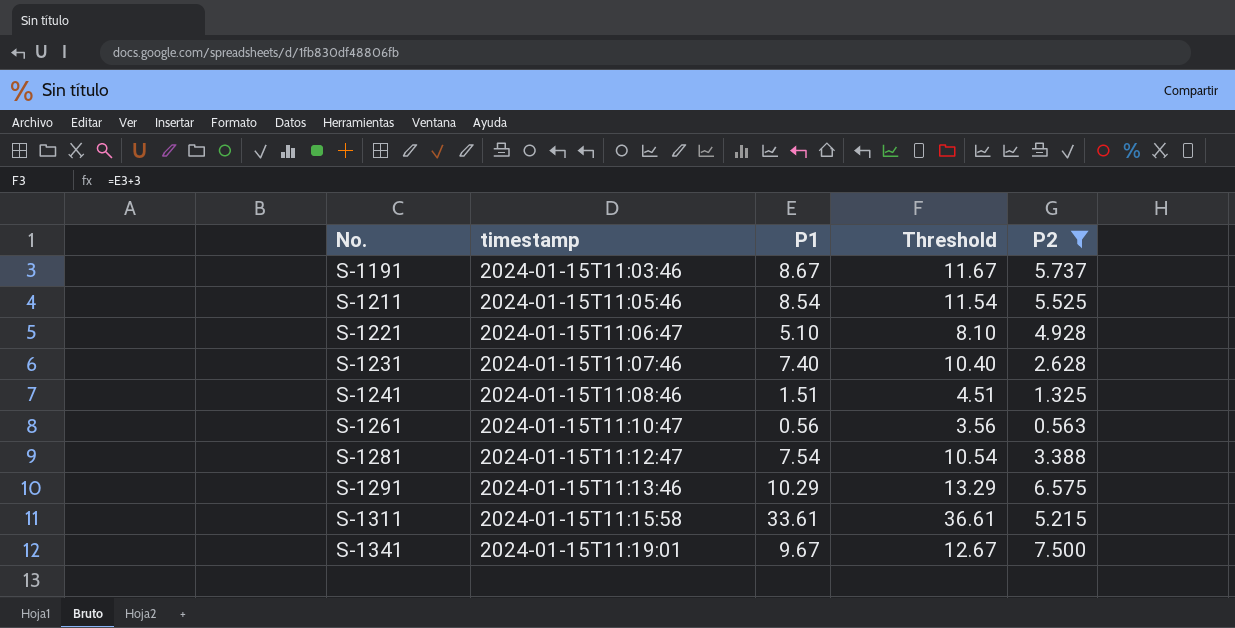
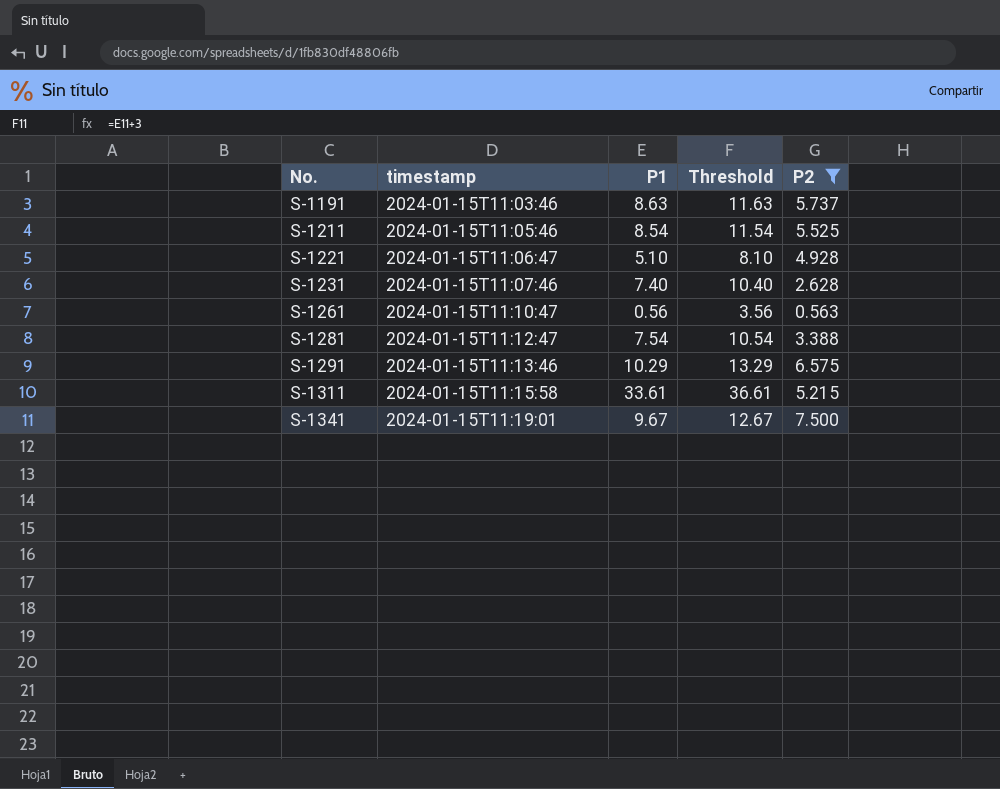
row S-1241: 2024-01-15T11:08:46 | 1.51 | 4.51 | 1.325 -> none
S-1191 | P1: 8.67 -> 8.63
S-1191 | Threshold: 11.67 -> 11.63

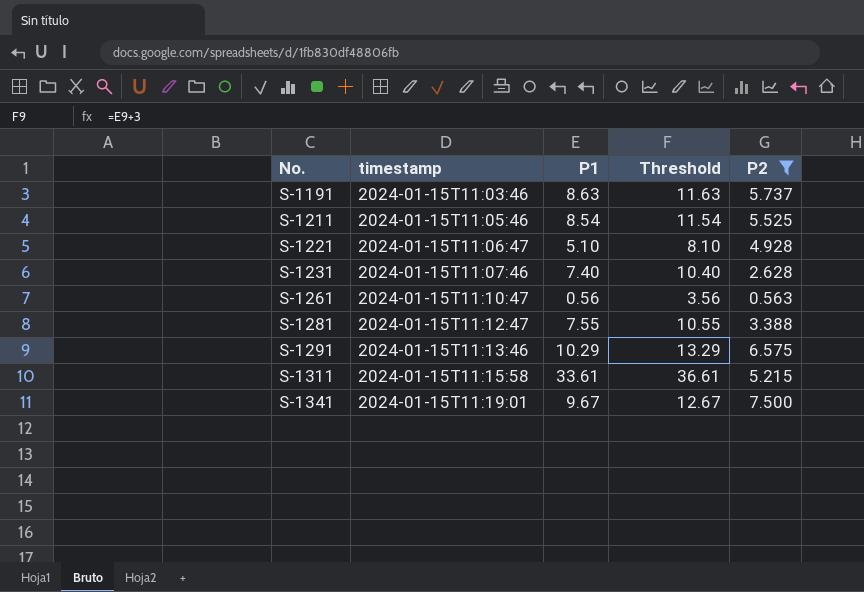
S-1281 | P1: 7.54 -> 7.55
S-1281 | Threshold: 10.54 -> 10.55

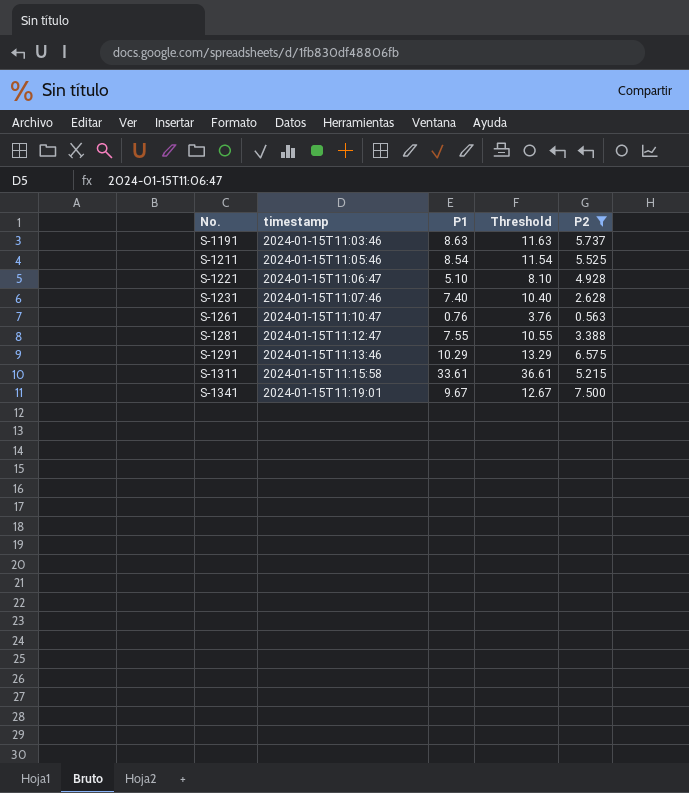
S-1261 | P1: 0.56 -> 0.76
S-1261 | Threshold: 3.56 -> 3.76

